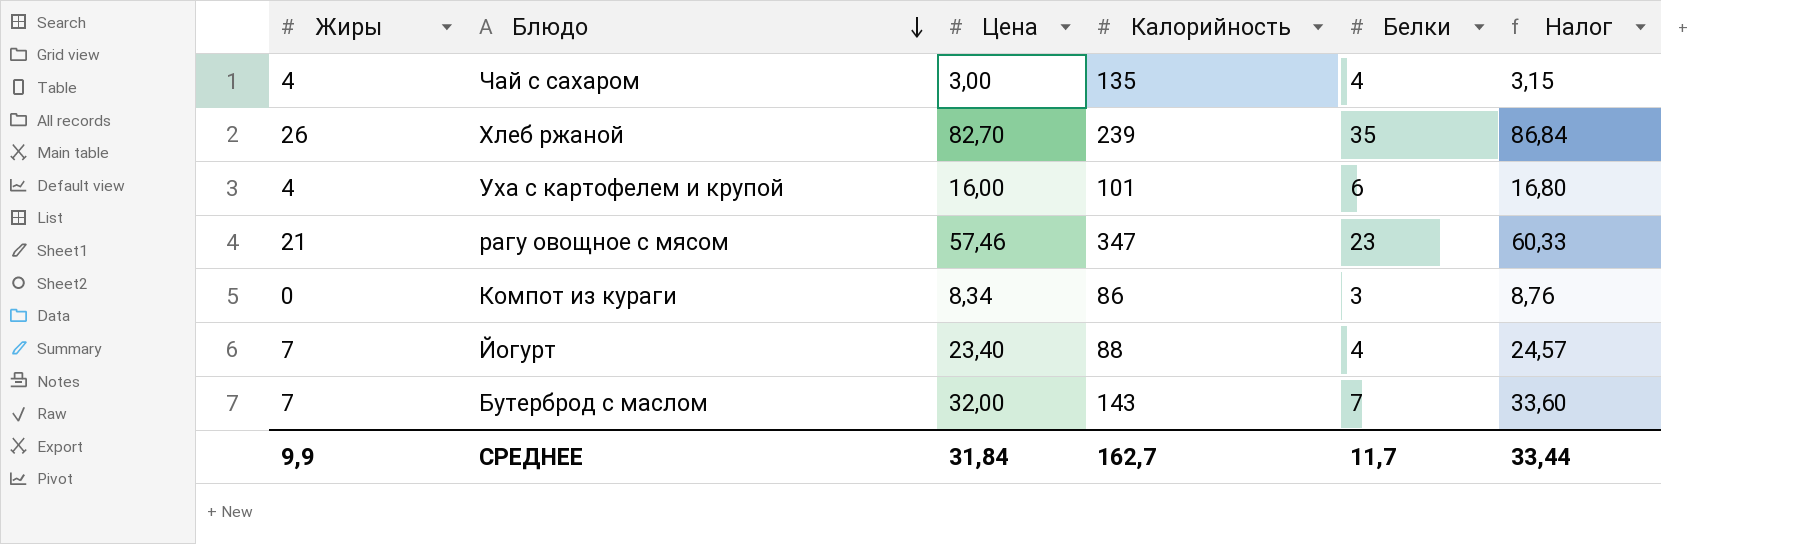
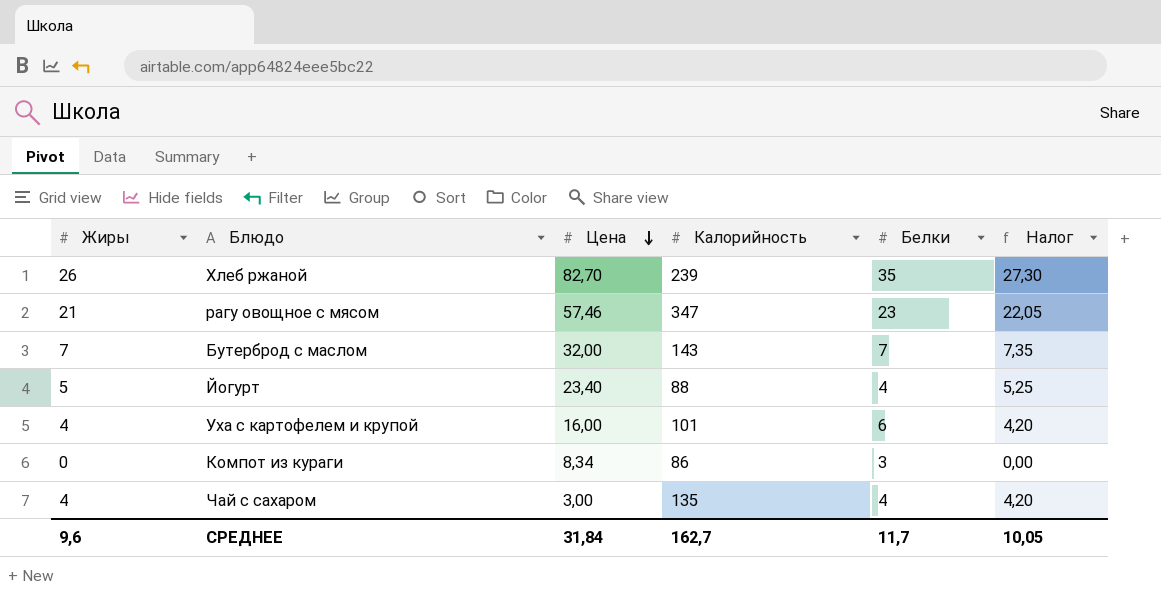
row order: Блюдо descending -> Цена descending
column Налог | formula: [Цена] * 1,05 -> [Жиры] * 1,05
Йогурт | Жиры: 7 -> 5
СРЕДНЕЕ | Жиры: 9,9 -> 9,6
СРЕДНЕЕ | Налог: 33,44 -> 10,05

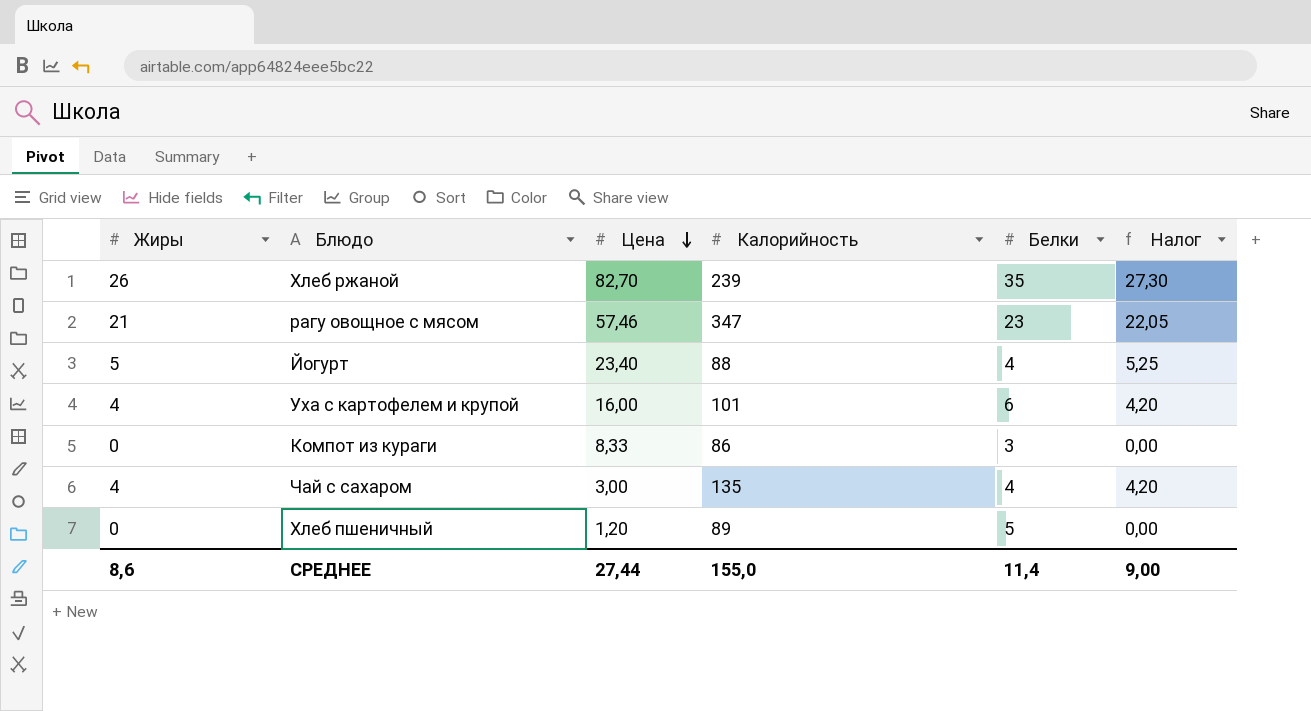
row Бутерброд с маслом: 7 | 32,00 | 143 | 7 | 7,35 -> none
Компот из кураги | Цена: 8,34 -> 8,33
row Хлеб пшеничный: none -> 0 | 1,20 | 89 | 5 | 0,00
СРЕДНЕЕ | Жиры: 9,6 -> 8,6
СРЕДНЕЕ | Цена: 31,84 -> 27,44
СРЕДНЕЕ | Калорийность: 162,7 -> 155,0
СРЕДНЕЕ | Белки: 11,7 -> 11,4
СРЕДНЕЕ | Налог: 10,05 -> 9,00

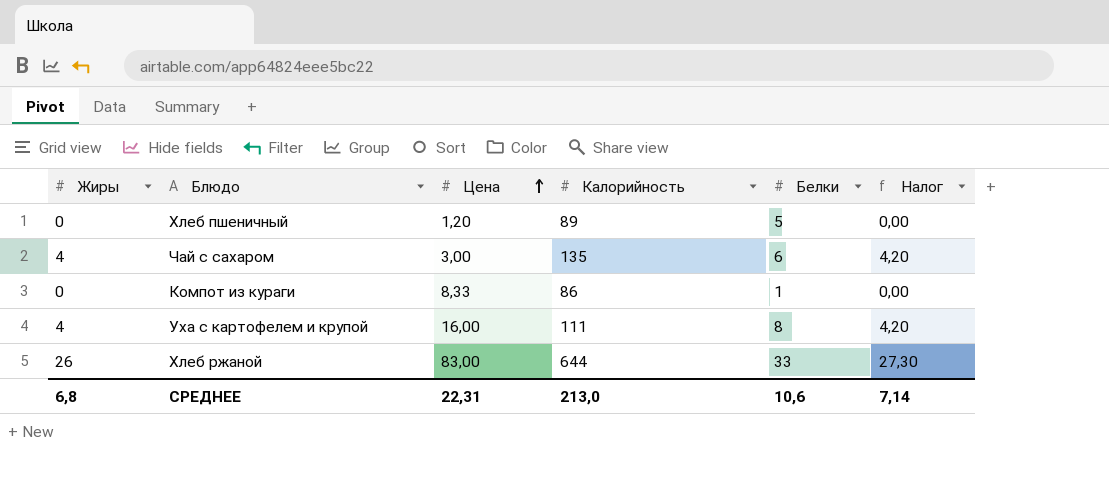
row order: Цена descending -> Цена ascending
row рагу овощное с мясом: 21 | 57,46 | 347 | 23 | 22,05 -> none
row Йогурт: 5 | 23,40 | 88 | 4 | 5,25 -> none
Чай с сахаром | Белки: 4 -> 6
Компот из кураги | Белки: 3 -> 1
Уха с картофелем и крупой | Калорийность: 101 -> 111
Уха с картофелем и крупой | Белки: 6 -> 8
Хлеб ржаной | Цена: 82,70 -> 83,00
Хлеб ржаной | Калорийность: 239 -> 644
Хлеб ржаной | Белки: 35 -> 33
СРЕДНЕЕ | Жиры: 8,6 -> 6,8
СРЕДНЕЕ | Цена: 27,44 -> 22,31
СРЕДНЕЕ | Калорийность: 155,0 -> 213,0
СРЕДНЕЕ | Белки: 11,4 -> 10,6
СРЕДНЕЕ | Налог: 9,00 -> 7,14

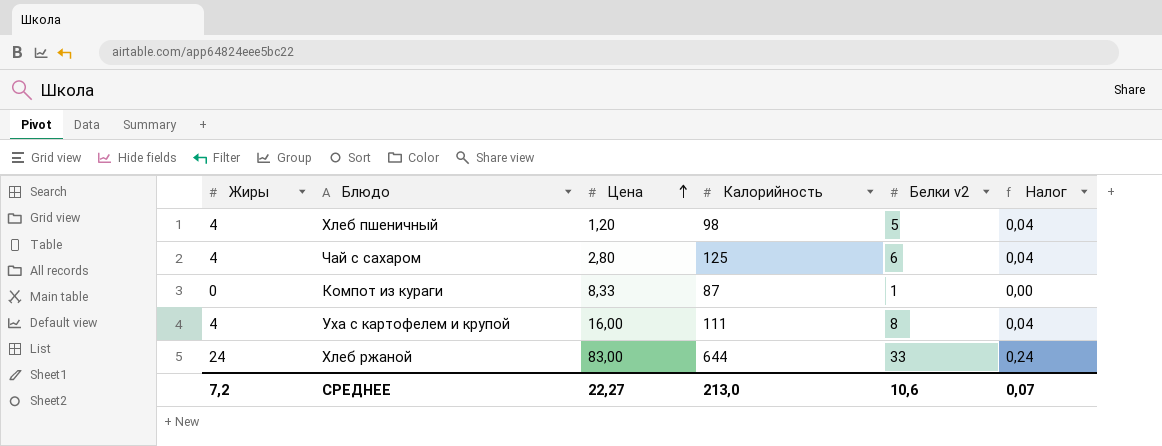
column name: Белки -> Белки v2
column Налог | formula: [Жиры] * 1,05 -> [Жиры] * 0,01
Хлеб пшеничный | Жиры: 0 -> 4
Хлеб пшеничный | Калорийность: 89 -> 98
Чай с сахаром | Цена: 3,00 -> 2,80
Чай с сахаром | Калорийность: 135 -> 125
Компот из кураги | Калорийность: 86 -> 87
Хлеб ржаной | Жиры: 26 -> 24
СРЕДНЕЕ | Жиры: 6,8 -> 7,2
СРЕДНЕЕ | Цена: 22,31 -> 22,27
СРЕДНЕЕ | Налог: 7,14 -> 0,07

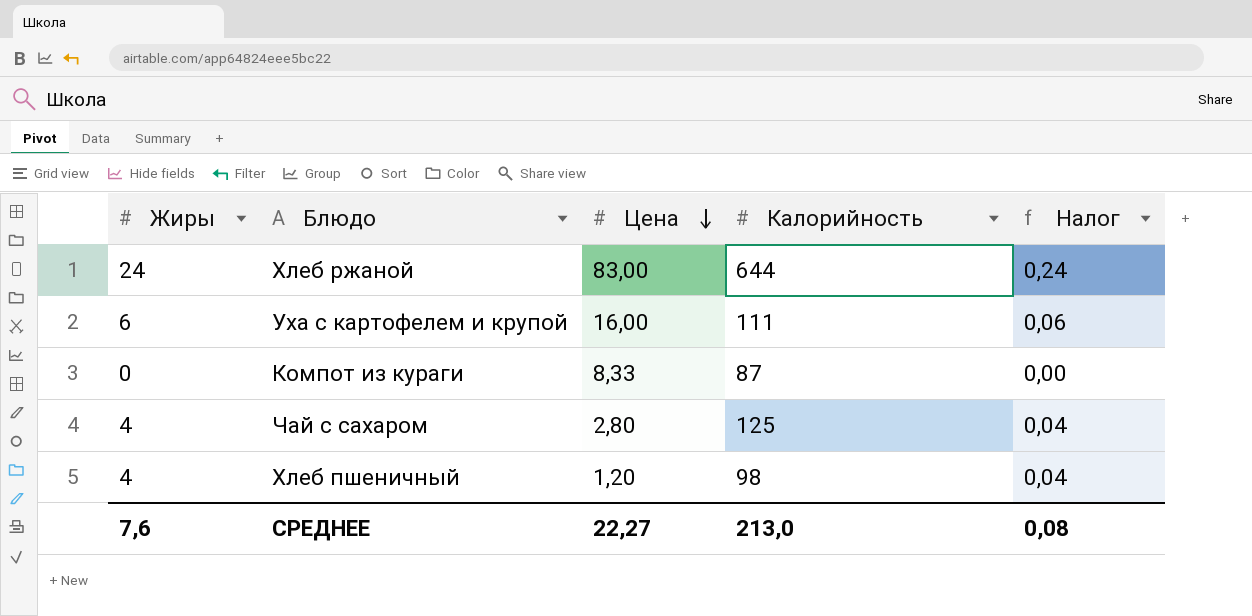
row order: Цена ascending -> Цена descending
column Белки v2 | position: 5 -> none
Уха с картофелем и крупой | Жиры: 4 -> 6
Уха с картофелем и крупой | Налог: 0,04 -> 0,06
СРЕДНЕЕ | Жиры: 7,2 -> 7,6
СРЕДНЕЕ | Налог: 0,07 -> 0,08

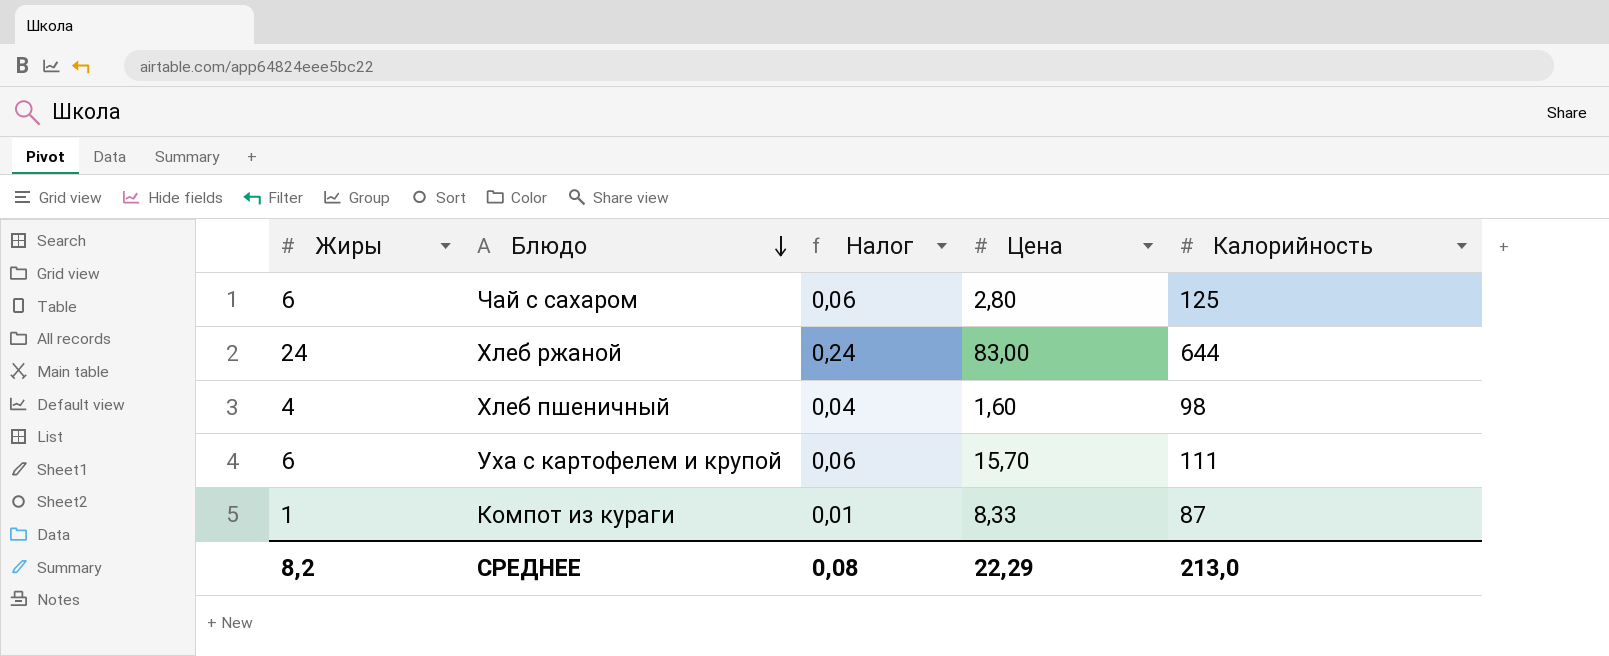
row order: Цена descending -> Блюдо descending
column Налог | position: 5 -> 3
Чай с сахаром | Жиры: 4 -> 6
Чай с сахаром | Налог: 0,04 -> 0,06
Хлеб пшеничный | Цена: 1,20 -> 1,60
Уха с картофелем и крупой | Цена: 16,00 -> 15,70
Компот из кураги | Жиры: 0 -> 1
Компот из кураги | Налог: 0,00 -> 0,01
СРЕДНЕЕ | Жиры: 7,6 -> 8,2
СРЕДНЕЕ | Цена: 22,27 -> 22,29

